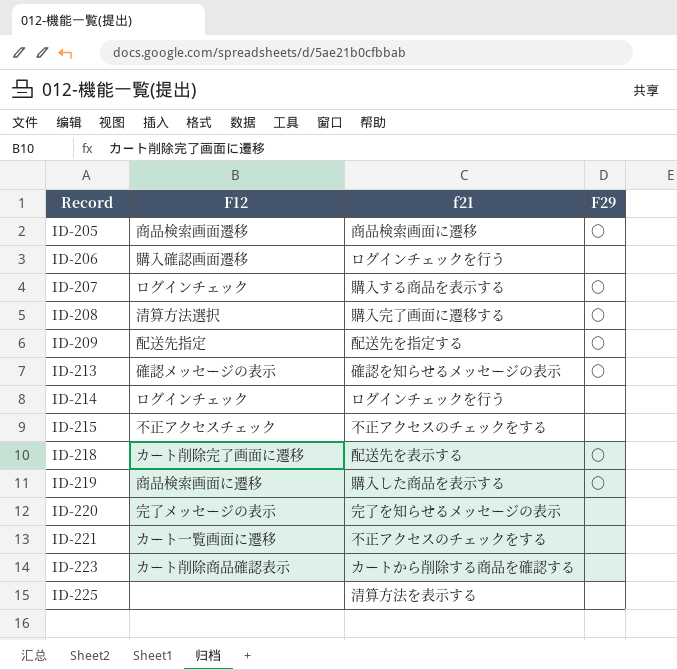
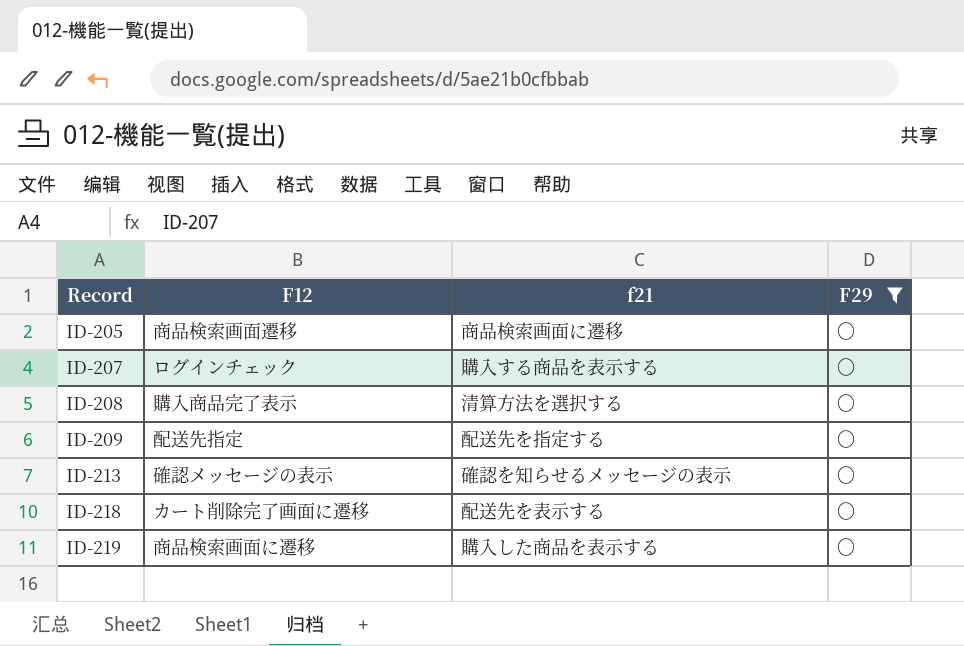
filter: none -> F29 = 〇
ID-208 | F12: 清算方法選択 -> 購入商品完了表示
ID-208 | f21: 購入完了画面に遷移する -> 清算方法を選択する

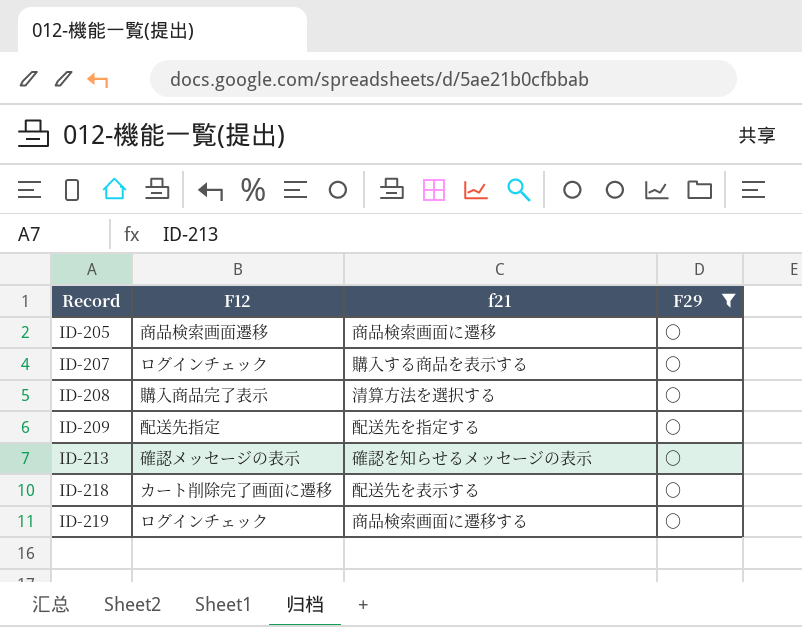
ID-219 | F12: 商品検索画面に遷移 -> ログインチェック
ID-219 | f21: 購入した商品を表示する -> 商品検索画面に遷移する

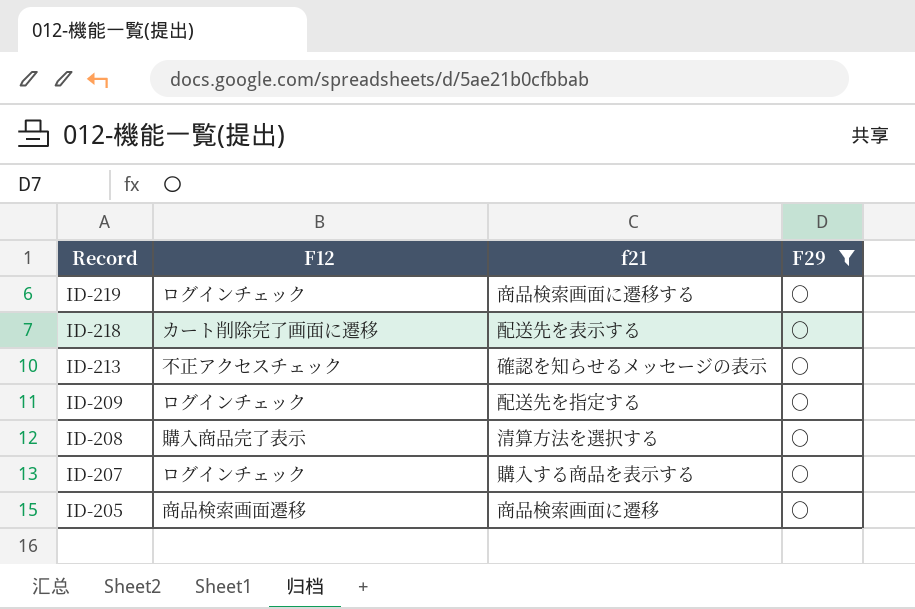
row order: Record ascending -> Record descending
ID-213 | F12: 確認メッセージの表示 -> 不正アクセスチェック
ID-209 | F12: 配送先指定 -> ログインチェック

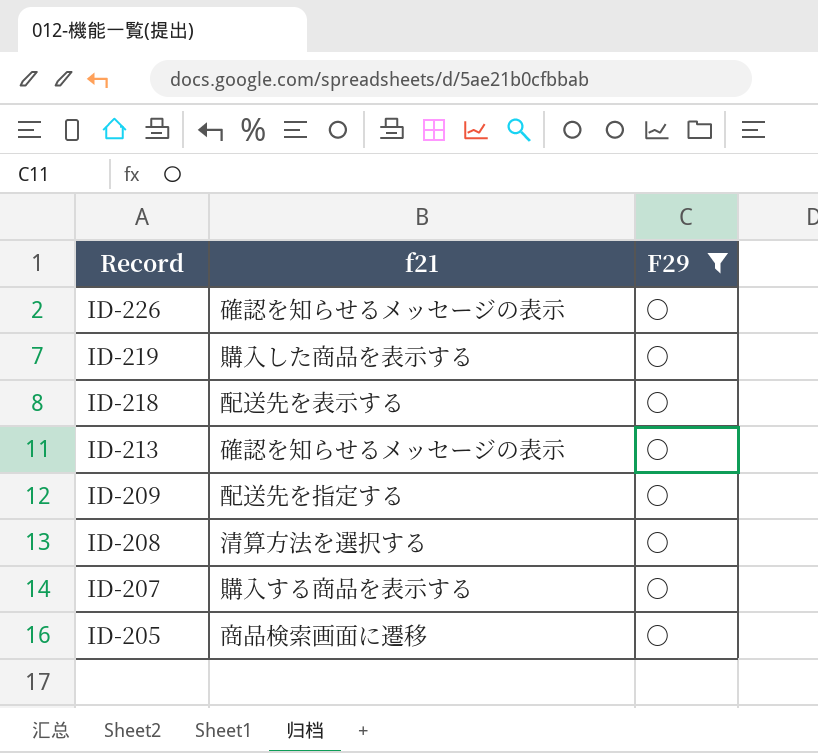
column F12 | position: 2 -> none
row ID-226: none -> 確認を知らせるメッセージの表示 | 〇
ID-219 | f21: 商品検索画面に遷移する -> 購入した商品を表示する

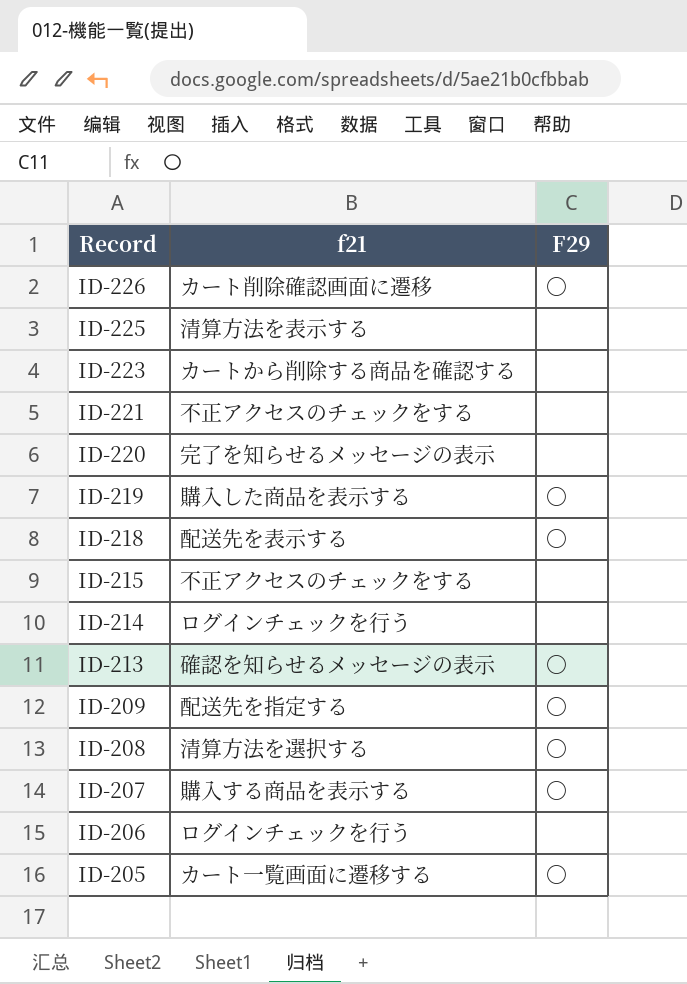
filter: F29 = 〇 -> none
ID-226 | f21: 確認を知らせるメッセージの表示 -> カート削除確認画面に遷移
ID-205 | f21: 商品検索画面に遷移 -> カート一覧画面に遷移する

